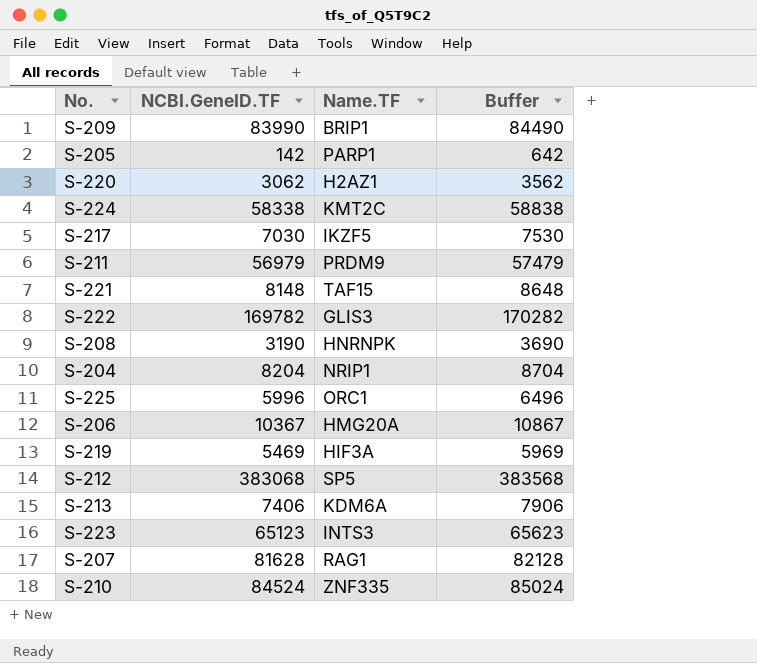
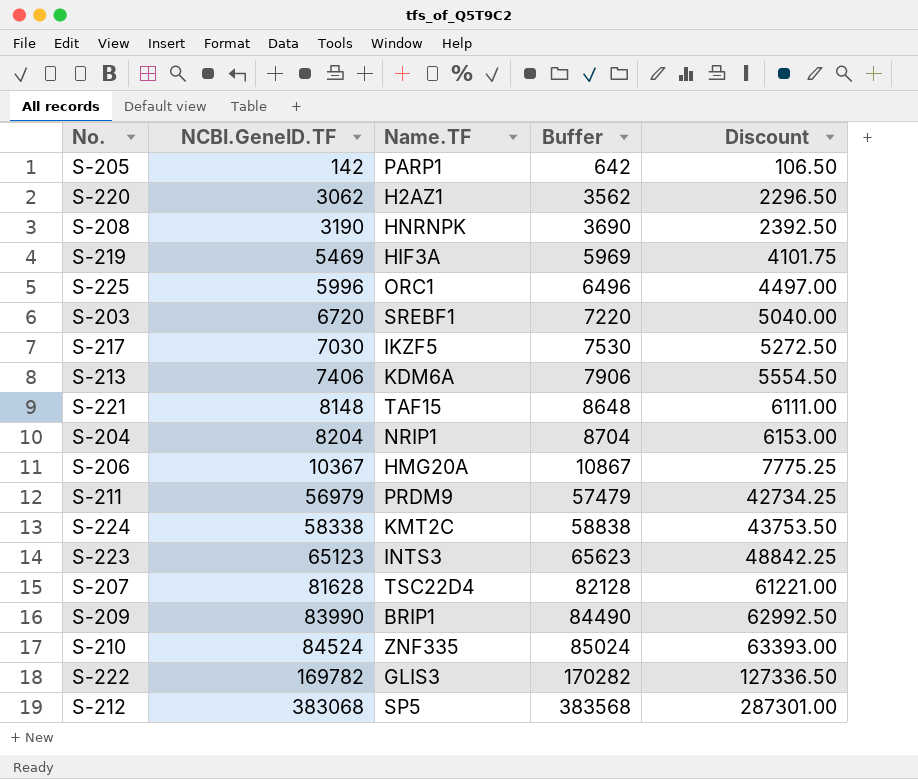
row order: none -> NCBI.GeneID.TF ascending
column Discount | formula: none -> [NCBI.GeneID.TF] * 0.75
row S-203: none -> 6720 | SREBF1 | 7220 | 5040.00
S-207 | Name.TF: RAG1 -> TSC22D4

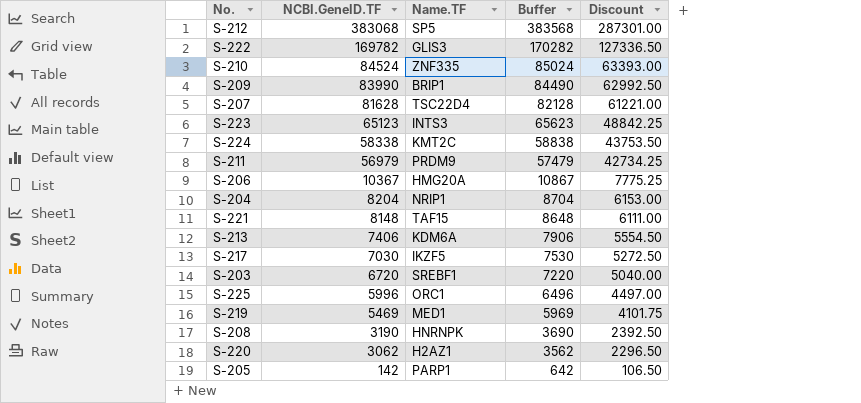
row order: NCBI.GeneID.TF ascending -> NCBI.GeneID.TF descending
S-219 | Name.TF: HIF3A -> MED1

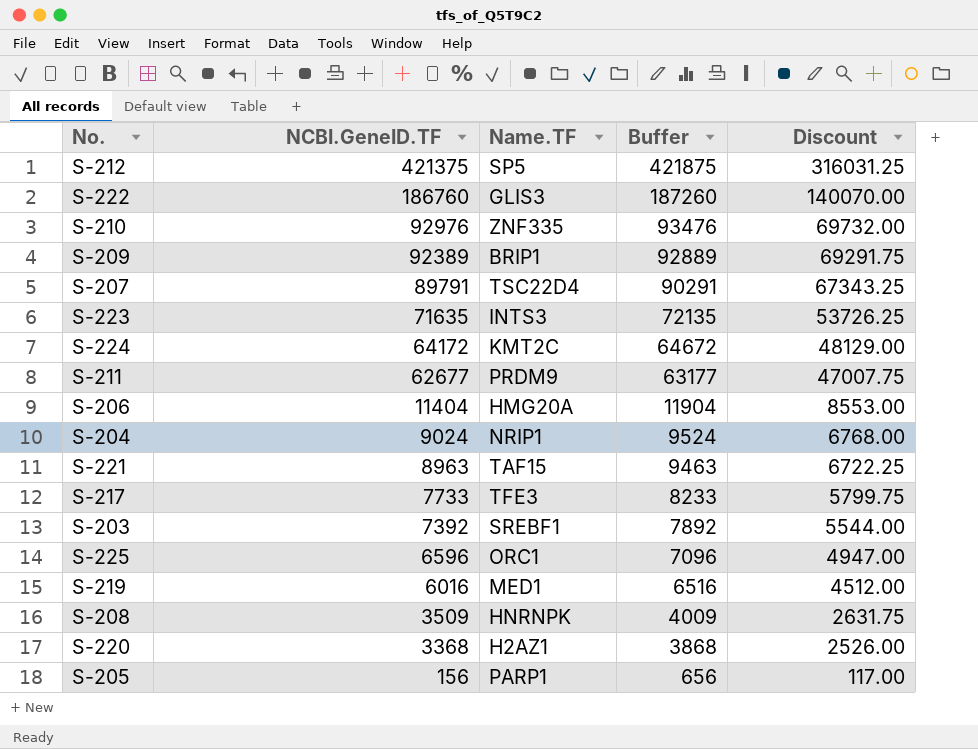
row S-213: 7406 | KDM6A | 7906 | 5554.50 -> none
S-212 | NCBI.GeneID.TF: 383068 -> 421375
S-212 | Buffer: 383568 -> 421875
S-212 | Discount: 287301.00 -> 316031.25
S-222 | NCBI.GeneID.TF: 169782 -> 186760
S-222 | Buffer: 170282 -> 187260
S-222 | Discount: 127336.50 -> 140070.00
S-210 | NCBI.GeneID.TF: 84524 -> 92976
S-210 | Buffer: 85024 -> 93476
S-210 | Discount: 63393.00 -> 69732.00
S-209 | NCBI.GeneID.TF: 83990 -> 92389
S-209 | Buffer: 84490 -> 92889
S-209 | Discount: 62992.50 -> 69291.75
S-207 | NCBI.GeneID.TF: 81628 -> 89791
S-207 | Buffer: 82128 -> 90291
S-207 | Discount: 61221.00 -> 67343.25
S-223 | NCBI.GeneID.TF: 65123 -> 71635
S-223 | Buffer: 65623 -> 72135
S-223 | Discount: 48842.25 -> 53726.25
S-224 | NCBI.GeneID.TF: 58338 -> 64172
S-224 | Buffer: 58838 -> 64672
S-224 | Discount: 43753.50 -> 48129.00
S-211 | NCBI.GeneID.TF: 56979 -> 62677
S-211 | Buffer: 57479 -> 63177
S-211 | Discount: 42734.25 -> 47007.75
S-206 | NCBI.GeneID.TF: 10367 -> 11404
S-206 | Buffer: 10867 -> 11904
S-206 | Discount: 7775.25 -> 8553.00
S-204 | NCBI.GeneID.TF: 8204 -> 9024
S-204 | Buffer: 8704 -> 9524
S-204 | Discount: 6153.00 -> 6768.00
S-221 | NCBI.GeneID.TF: 8148 -> 8963
S-221 | Buffer: 8648 -> 9463
S-221 | Discount: 6111.00 -> 6722.25
S-217 | NCBI.GeneID.TF: 7030 -> 7733
S-217 | Name.TF: IKZF5 -> TFE3
S-217 | Buffer: 7530 -> 8233
S-217 | Discount: 5272.50 -> 5799.75
S-203 | NCBI.GeneID.TF: 6720 -> 7392
S-203 | Buffer: 7220 -> 7892
S-203 | Discount: 5040.00 -> 5544.00
S-225 | NCBI.GeneID.TF: 5996 -> 6596
S-225 | Buffer: 6496 -> 7096
S-225 | Discount: 4497.00 -> 4947.00
S-219 | NCBI.GeneID.TF: 5469 -> 6016
S-219 | Buffer: 5969 -> 6516
S-219 | Discount: 4101.75 -> 4512.00
S-208 | NCBI.GeneID.TF: 3190 -> 3509
S-208 | Buffer: 3690 -> 4009
S-208 | Discount: 2392.50 -> 2631.75
S-220 | NCBI.GeneID.TF: 3062 -> 3368
S-220 | Buffer: 3562 -> 3868
S-220 | Discount: 2296.50 -> 2526.00
S-205 | NCBI.GeneID.TF: 142 -> 156
S-205 | Buffer: 642 -> 656
S-205 | Discount: 106.50 -> 117.00

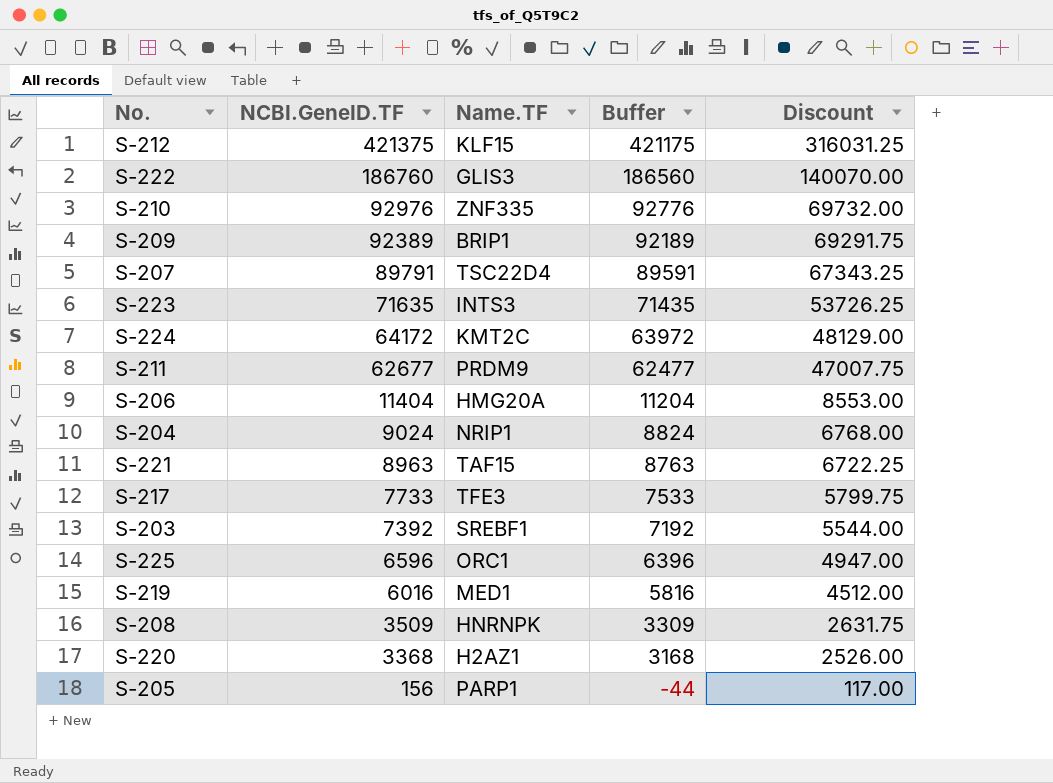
column Buffer | formula: [NCBI.GeneID.TF] + 500 -> [NCBI.GeneID.TF] - 200
S-212 | Name.TF: SP5 -> KLF15

